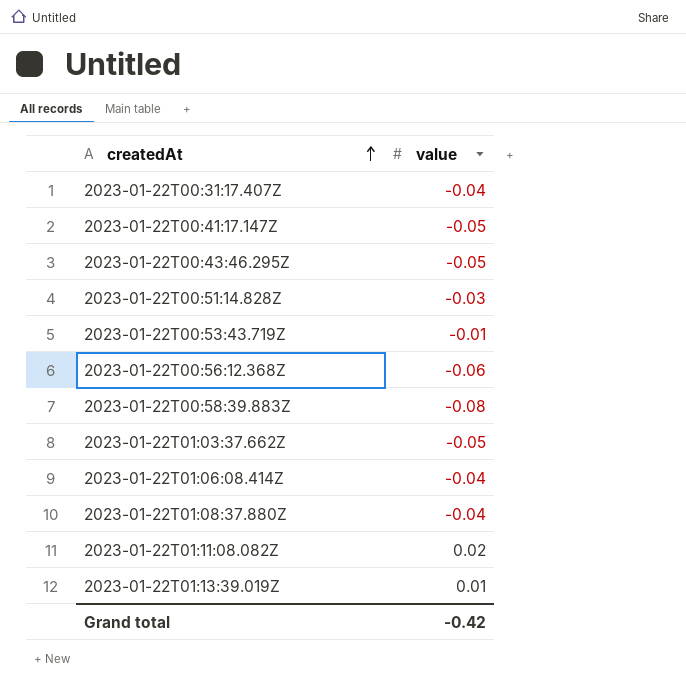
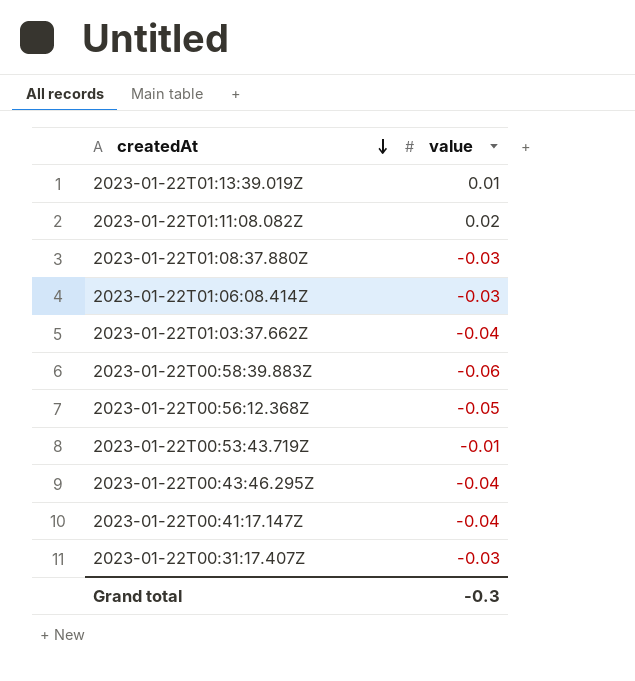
row order: createdAt ascending -> createdAt descending
row 2023-01-22T00:51:14.828Z: -0.03 -> none
2023-01-22T01:08:37.880Z | value: -0.04 -> -0.03
2023-01-22T01:06:08.414Z | value: -0.04 -> -0.03
2023-01-22T01:03:37.662Z | value: -0.05 -> -0.04
2023-01-22T00:58:39.883Z | value: -0.08 -> -0.06
2023-01-22T00:56:12.368Z | value: -0.06 -> -0.05
2023-01-22T00:43:46.295Z | value: -0.05 -> -0.04
2023-01-22T00:41:17.147Z | value: -0.05 -> -0.04
2023-01-22T00:31:17.407Z | value: -0.04 -> -0.03
Grand total | value: -0.42 -> -0.3

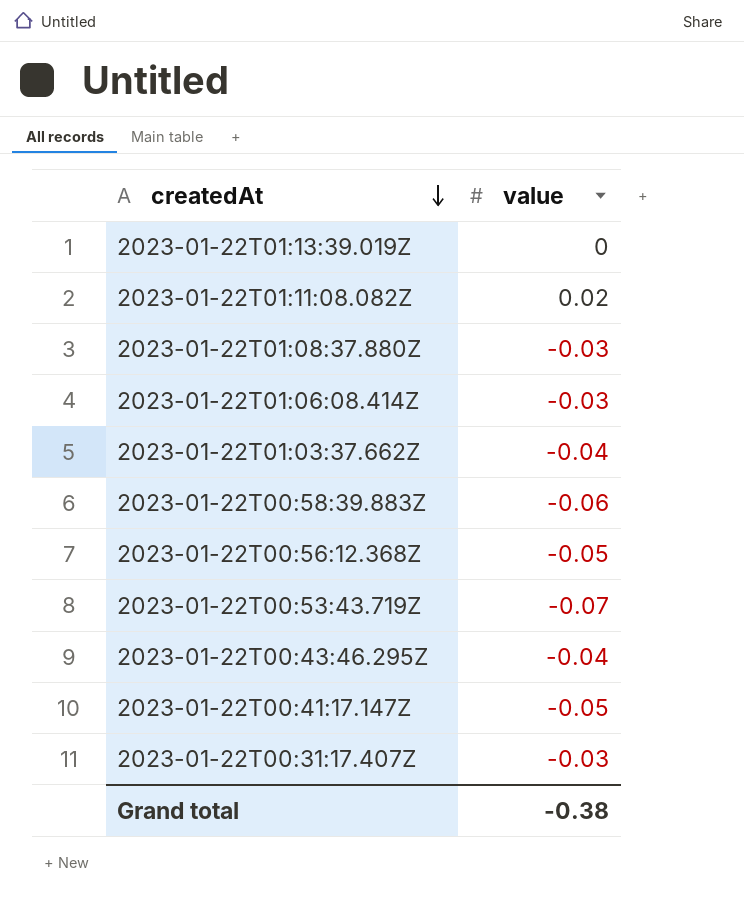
2023-01-22T01:13:39.019Z | value: 0.01 -> 0
2023-01-22T00:53:43.719Z | value: -0.01 -> -0.07
2023-01-22T00:41:17.147Z | value: -0.04 -> -0.05
Grand total | value: -0.3 -> -0.38

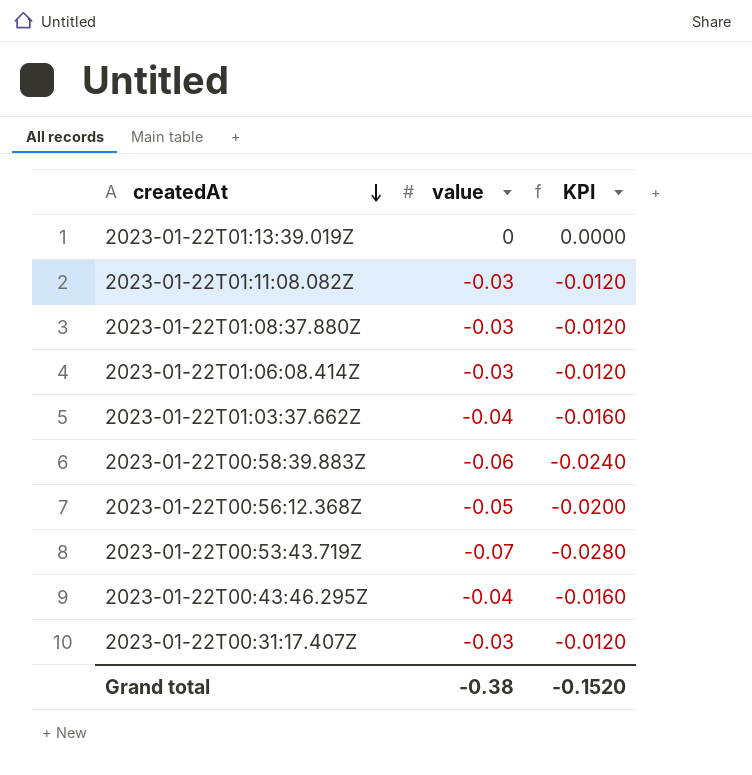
column KPI | formula: none -> [value] * 0.4
row 2023-01-22T00:41:17.147Z: -0.05 -> none
2023-01-22T01:11:08.082Z | value: 0.02 -> -0.03

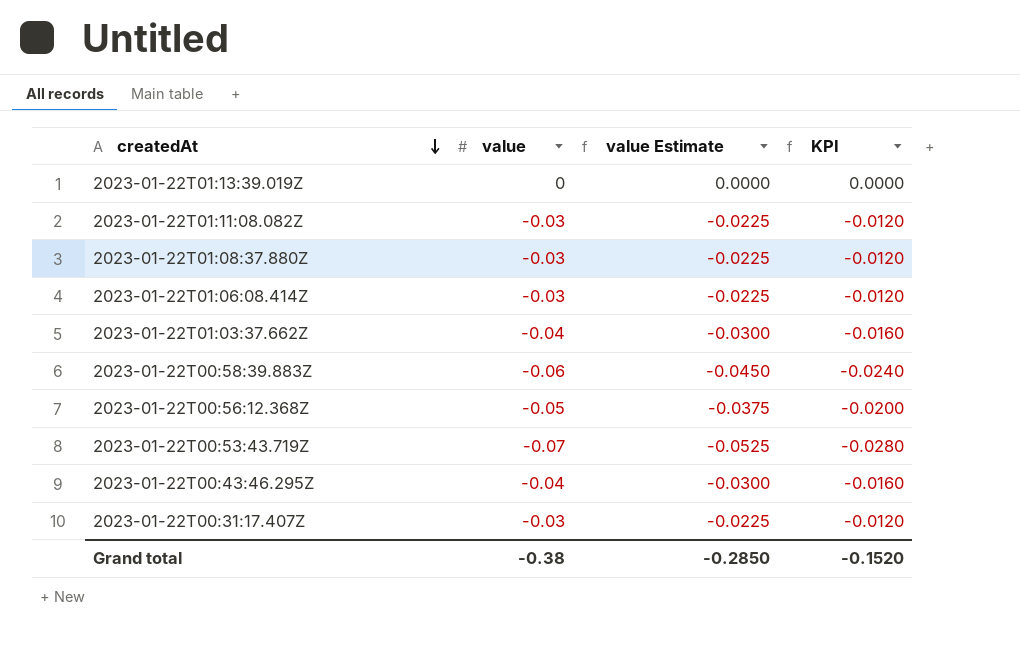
column value Estimate | formula: none -> [value] * 0.75

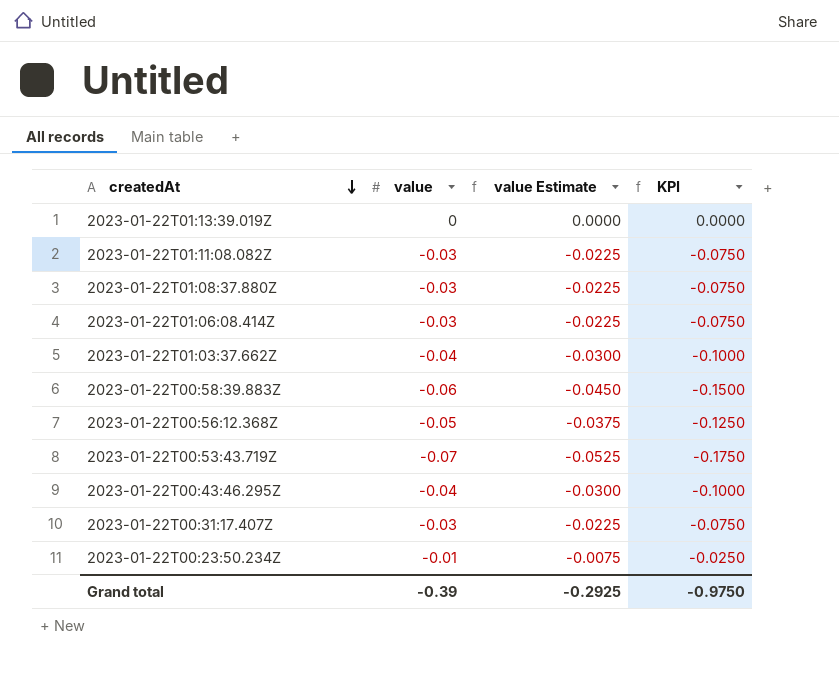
column KPI | formula: [value] * 0.4 -> [value] * 2.5
row 2023-01-22T00:23:50.234Z: none -> -0.01 | -0.0075 | -0.0250
Grand total | value: -0.38 -> -0.39
Grand total | value Estimate: -0.2850 -> -0.2925
Grand total | KPI: -0.1520 -> -0.9750

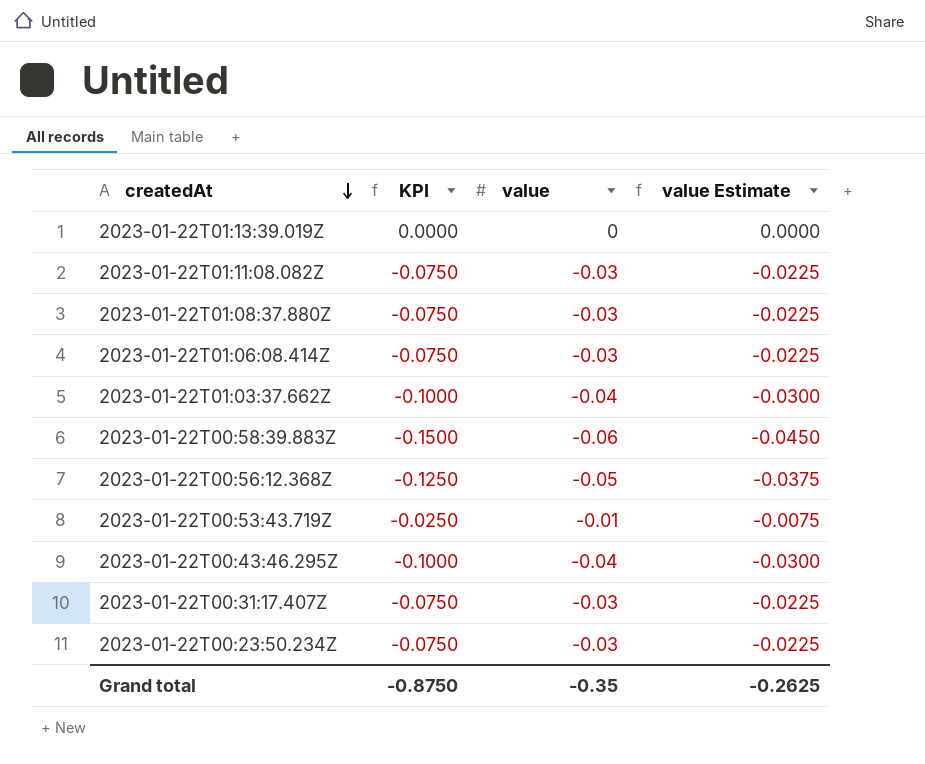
column KPI | position: 4 -> 2
2023-01-22T00:53:43.719Z | KPI: -0.1750 -> -0.0250
2023-01-22T00:53:43.719Z | value: -0.07 -> -0.01
2023-01-22T00:53:43.719Z | value Estimate: -0.0525 -> -0.0075
2023-01-22T00:23:50.234Z | KPI: -0.0250 -> -0.0750
2023-01-22T00:23:50.234Z | value: -0.01 -> -0.03
2023-01-22T00:23:50.234Z | value Estimate: -0.0075 -> -0.0225
Grand total | KPI: -0.9750 -> -0.8750
Grand total | value: -0.39 -> -0.35
Grand total | value Estimate: -0.2925 -> -0.2625

